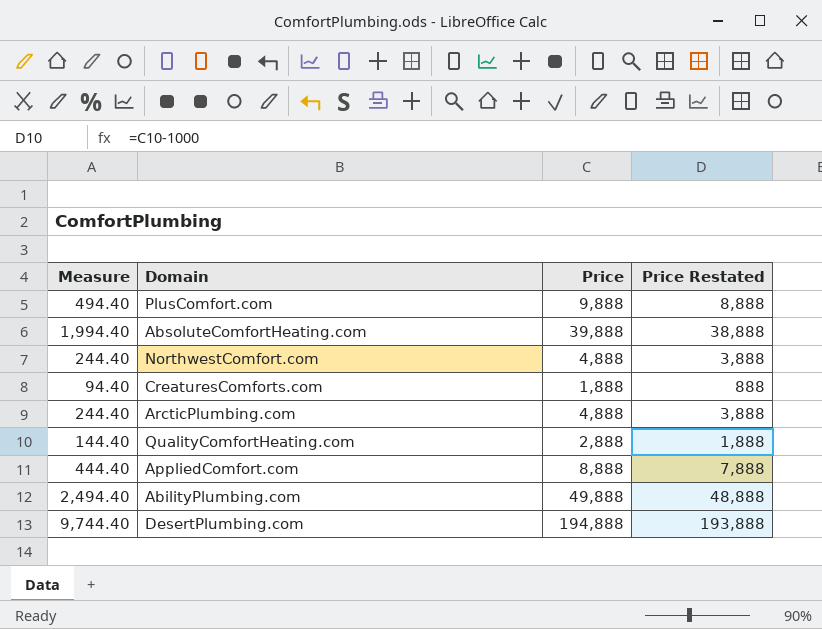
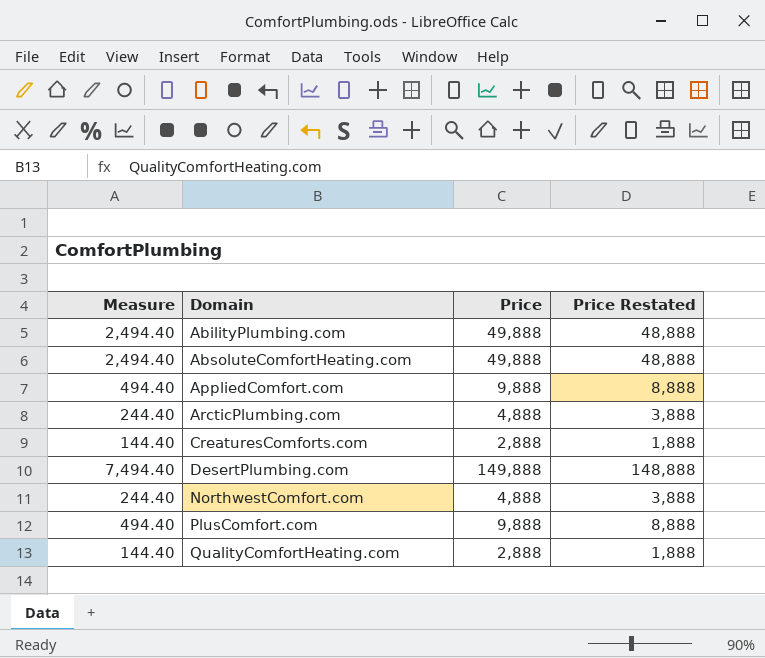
row order: none -> Domain ascending
AbsoluteComfortHeating.com | Measure: 1,994.40 -> 2,494.40
AbsoluteComfortHeating.com | Price: 39,888 -> 49,888
AbsoluteComfortHeating.com | Price Restated: 38,888 -> 48,888
AppliedComfort.com | Measure: 444.40 -> 494.40
AppliedComfort.com | Price: 8,888 -> 9,888
AppliedComfort.com | Price Restated: 7,888 -> 8,888
CreaturesComforts.com | Measure: 94.40 -> 144.40
CreaturesComforts.com | Price: 1,888 -> 2,888
CreaturesComforts.com | Price Restated: 888 -> 1,888
DesertPlumbing.com | Measure: 9,744.40 -> 7,494.40
DesertPlumbing.com | Price: 194,888 -> 149,888
DesertPlumbing.com | Price Restated: 193,888 -> 148,888

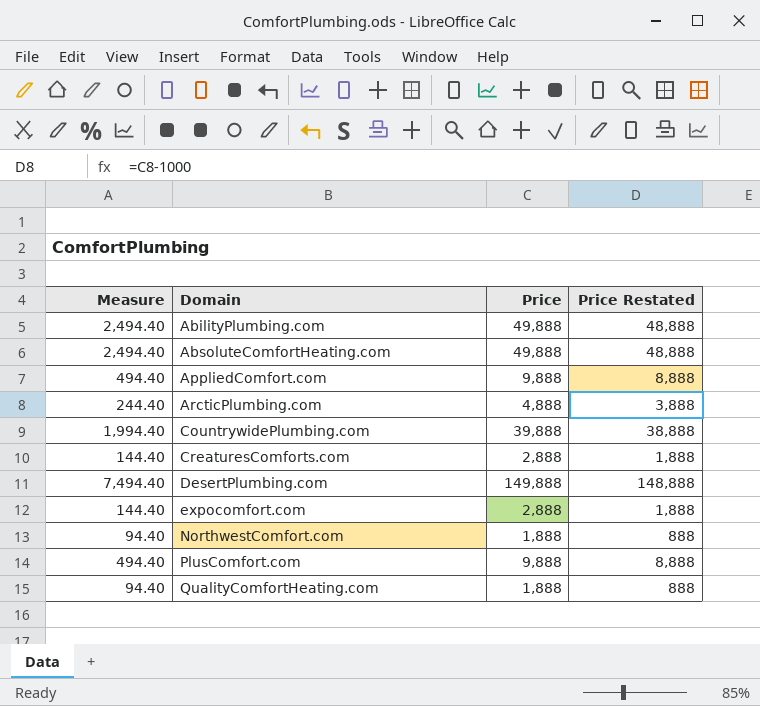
row CountrywidePlumbing.com: none -> 1,994.40 | 39,888 | 38,888
row expocomfort.com: none -> 144.40 | 2,888 | 1,888
NorthwestComfort.com | Measure: 244.40 -> 94.40
NorthwestComfort.com | Price: 4,888 -> 1,888
NorthwestComfort.com | Price Restated: 3,888 -> 888
QualityComfortHeating.com | Measure: 144.40 -> 94.40
QualityComfortHeating.com | Price: 2,888 -> 1,888
QualityComfortHeating.com | Price Restated: 1,888 -> 888

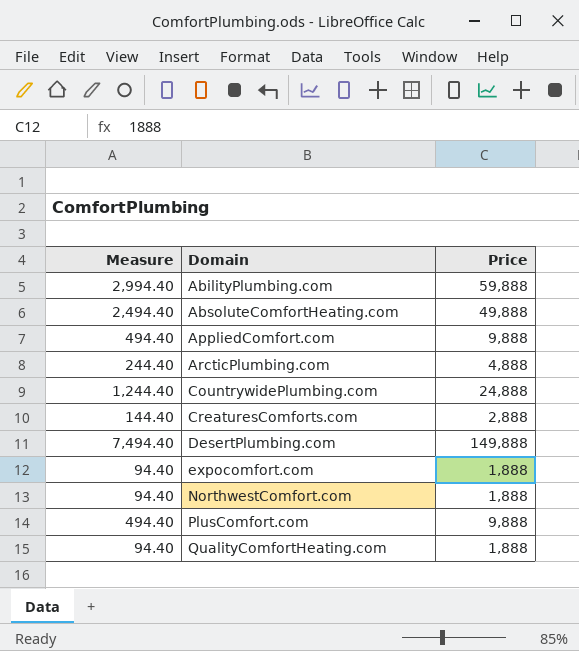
column Price Restated | formula: [Price] - 1000 -> none
AbilityPlumbing.com | Measure: 2,494.40 -> 2,994.40
AbilityPlumbing.com | Price: 49,888 -> 59,888
CountrywidePlumbing.com | Measure: 1,994.40 -> 1,244.40
CountrywidePlumbing.com | Price: 39,888 -> 24,888
expocomfort.com | Measure: 144.40 -> 94.40
expocomfort.com | Price: 2,888 -> 1,888

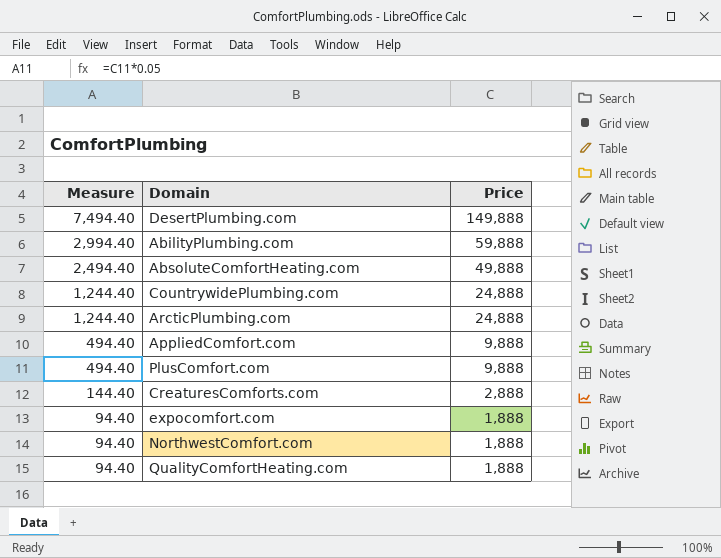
row order: Domain ascending -> Measure descending
ArcticPlumbing.com | Measure: 244.40 -> 1,244.40
ArcticPlumbing.com | Price: 4,888 -> 24,888

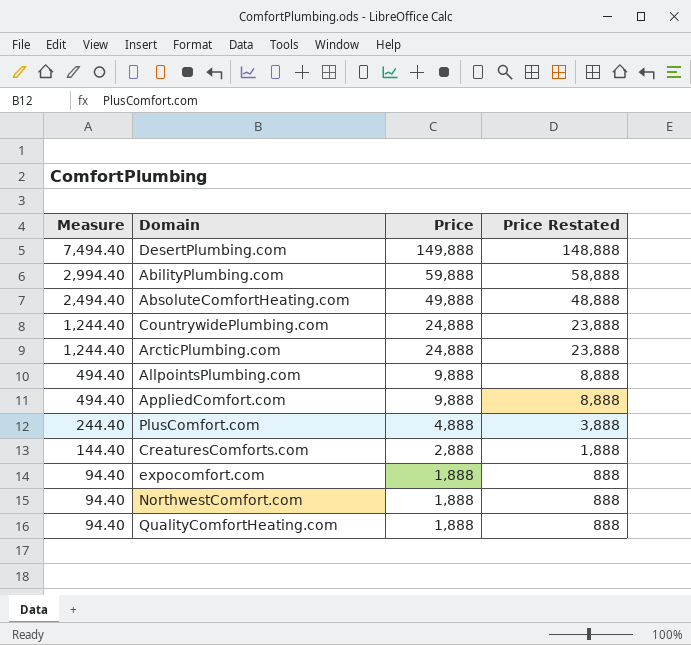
column Price Restated | formula: none -> [Price] - 1000
row AllpointsPlumbing.com: none -> 494.40 | 9,888 | 8,888
PlusComfort.com | Measure: 494.40 -> 244.40
PlusComfort.com | Price: 9,888 -> 4,888

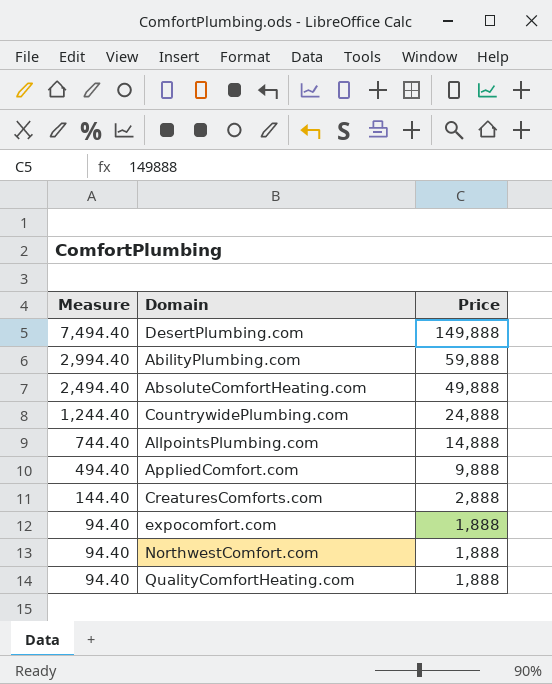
column Price Restated | formula: [Price] - 1000 -> none
row ArcticPlumbing.com: 1,244.40 | 24,888 | 23,888 -> none
row PlusComfort.com: 244.40 | 4,888 | 3,888 -> none
AllpointsPlumbing.com | Measure: 494.40 -> 744.40
AllpointsPlumbing.com | Price: 9,888 -> 14,888

